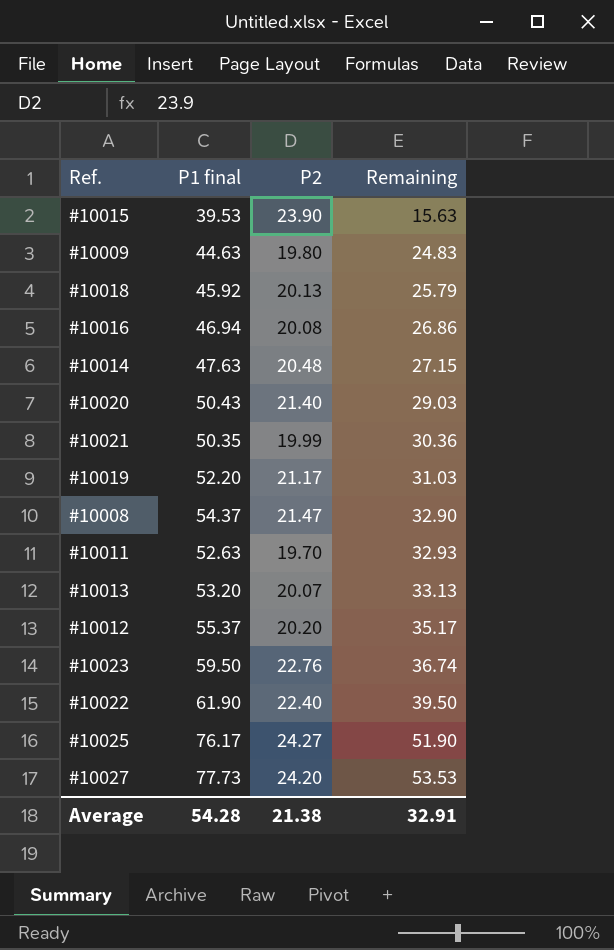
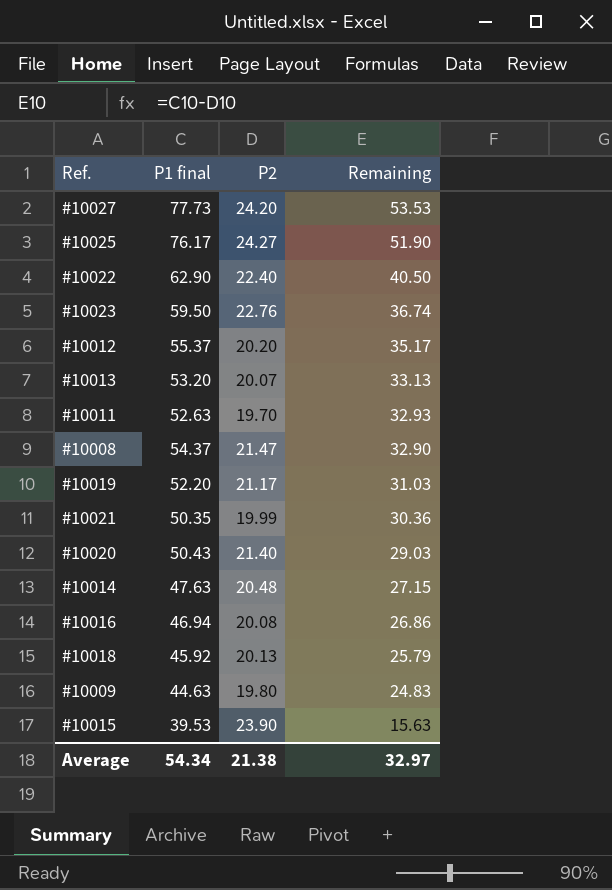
row order: Remaining ascending -> Remaining descending
#10022 | P1 final: 61.90 -> 62.90
#10022 | Remaining: 39.50 -> 40.50
Average | P1 final: 54.28 -> 54.34
Average | Remaining: 32.91 -> 32.97

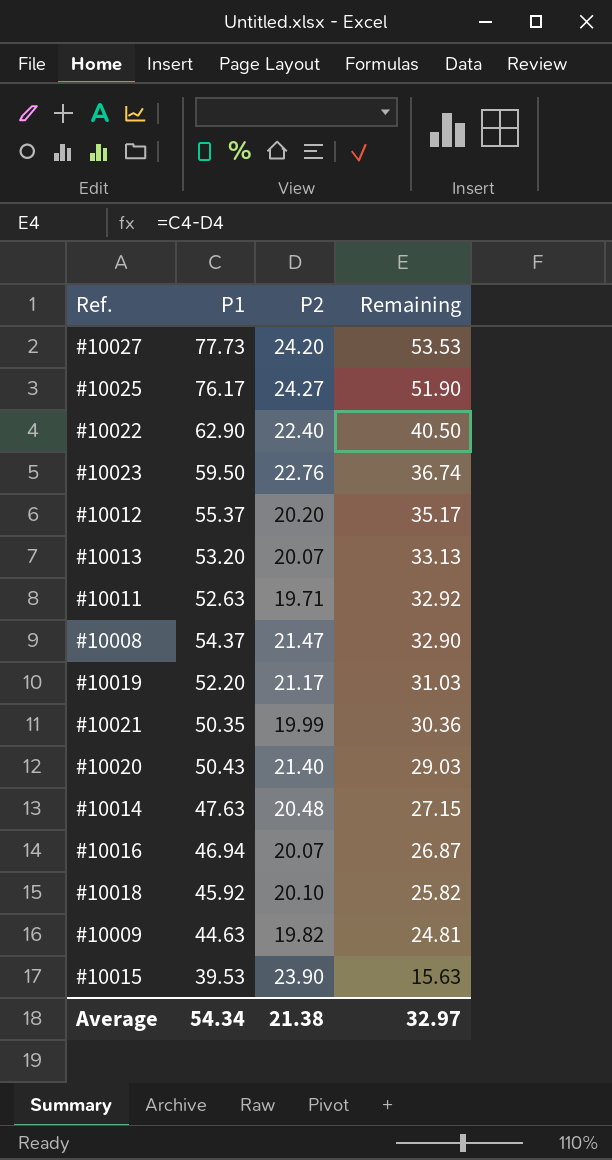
column name: P1 final -> P1
#10011 | P2: 19.70 -> 19.71
#10011 | Remaining: 32.93 -> 32.92
#10016 | P2: 20.08 -> 20.07
#10016 | Remaining: 26.86 -> 26.87
#10018 | P2: 20.13 -> 20.10
#10018 | Remaining: 25.79 -> 25.82
#10009 | P2: 19.80 -> 19.82
#10009 | Remaining: 24.83 -> 24.81

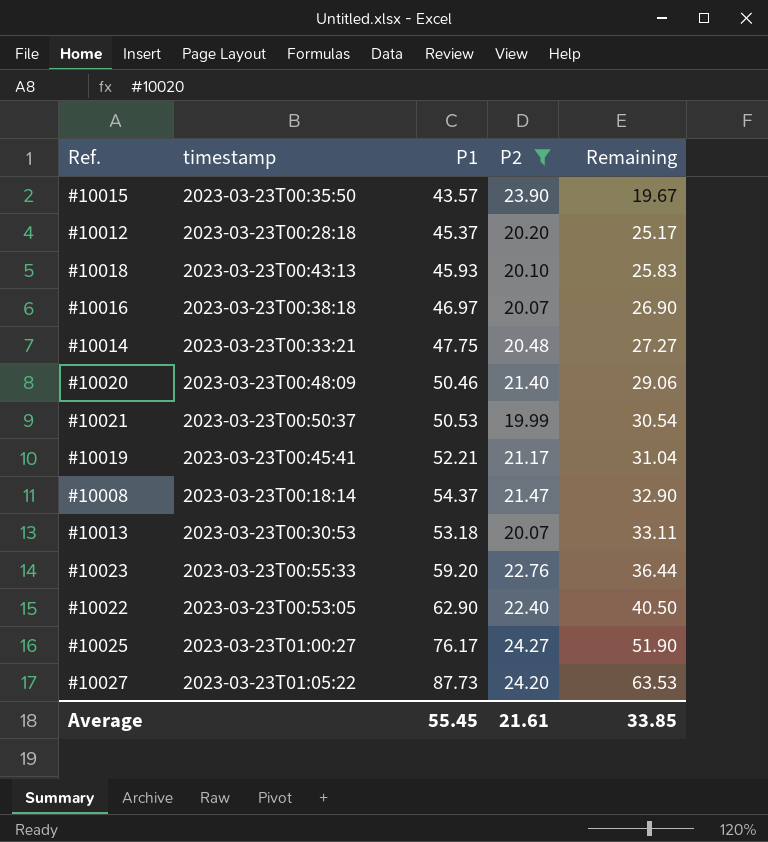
filter: none -> P2 >= 19.99
row order: Remaining descending -> Remaining ascending
column timestamp | position: none -> 2
#10015 | P1: 39.53 -> 43.57
#10015 | Remaining: 15.63 -> 19.67
#10012 | P1: 55.37 -> 45.37
#10012 | Remaining: 35.17 -> 25.17
#10018 | P1: 45.92 -> 45.93
#10018 | Remaining: 25.82 -> 25.83
#10016 | P1: 46.94 -> 46.97
#10016 | Remaining: 26.87 -> 26.90
#10014 | P1: 47.63 -> 47.75
#10014 | Remaining: 27.15 -> 27.27
#10020 | P1: 50.43 -> 50.46
#10020 | Remaining: 29.03 -> 29.06
#10021 | P1: 50.35 -> 50.53
#10021 | Remaining: 30.36 -> 30.54
#10019 | P1: 52.20 -> 52.21
#10019 | Remaining: 31.03 -> 31.04
#10013 | P1: 53.20 -> 53.18
#10013 | Remaining: 33.13 -> 33.11
#10023 | P1: 59.50 -> 59.20
#10023 | Remaining: 36.74 -> 36.44
#10027 | P1: 77.73 -> 87.73
#10027 | Remaining: 53.53 -> 63.53
Average | P1: 54.34 -> 55.45
Average | P2: 21.38 -> 21.61
Average | Remaining: 32.97 -> 33.85

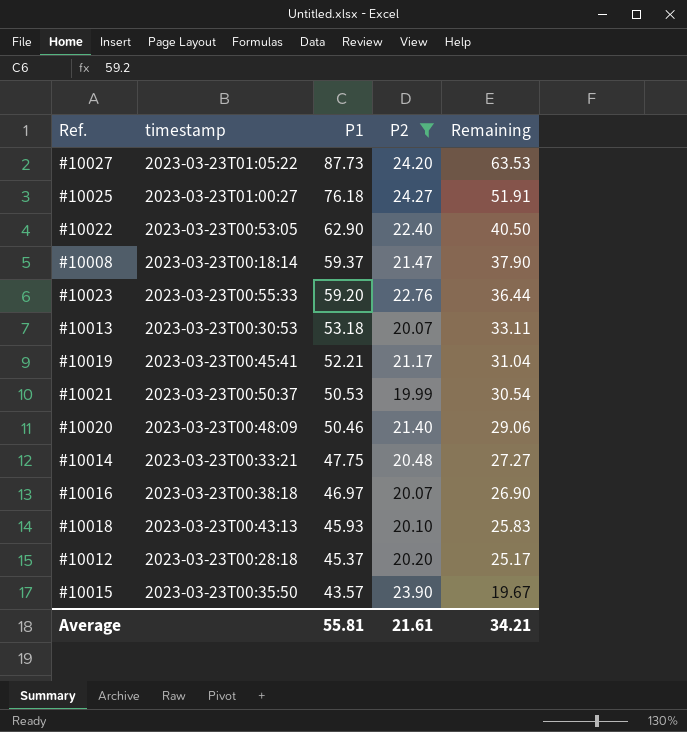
row order: Remaining ascending -> P1 descending
#10025 | P1: 76.17 -> 76.18
#10025 | Remaining: 51.90 -> 51.91
#10008 | P1: 54.37 -> 59.37
#10008 | Remaining: 32.90 -> 37.90
Average | P1: 55.45 -> 55.81
Average | Remaining: 33.85 -> 34.21

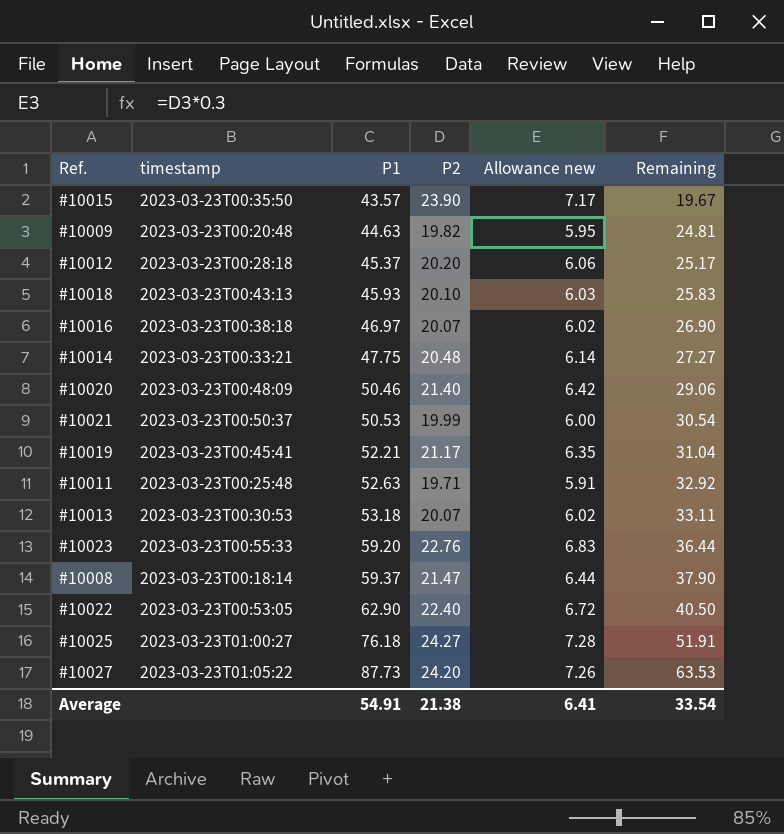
filter: P2 >= 19.99 -> none
row order: P1 descending -> P1 ascending
column Allowance new | formula: none -> [P2] * 0.3
Average | P1: 55.81 -> 54.91
Average | P2: 21.61 -> 21.38
Average | Remaining: 34.21 -> 33.54

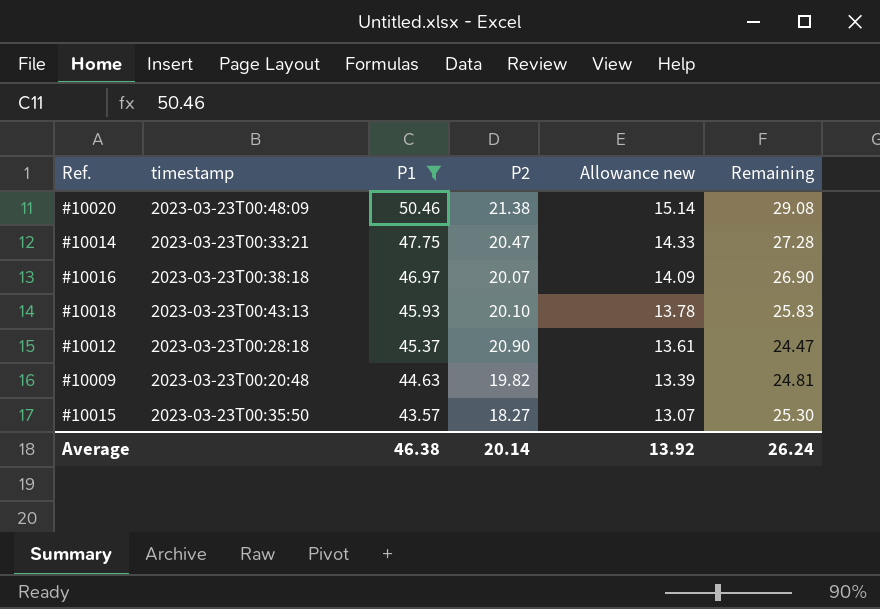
filter: none -> P1 <= 50.46
row order: P1 ascending -> P1 descending
column Allowance new | formula: [P2] * 0.3 -> [P1] * 0.3
#10020 | P2: 21.40 -> 21.38
#10020 | Remaining: 29.06 -> 29.08
#10014 | P2: 20.48 -> 20.47
#10014 | Remaining: 27.27 -> 27.28
#10012 | P2: 20.20 -> 20.90
#10012 | Remaining: 25.17 -> 24.47
#10015 | P2: 23.90 -> 18.27
#10015 | Remaining: 19.67 -> 25.30
Average | P1: 54.91 -> 46.38
Average | P2: 21.38 -> 20.14
Average | Allowance new: 6.41 -> 13.92
Average | Remaining: 33.54 -> 26.24

